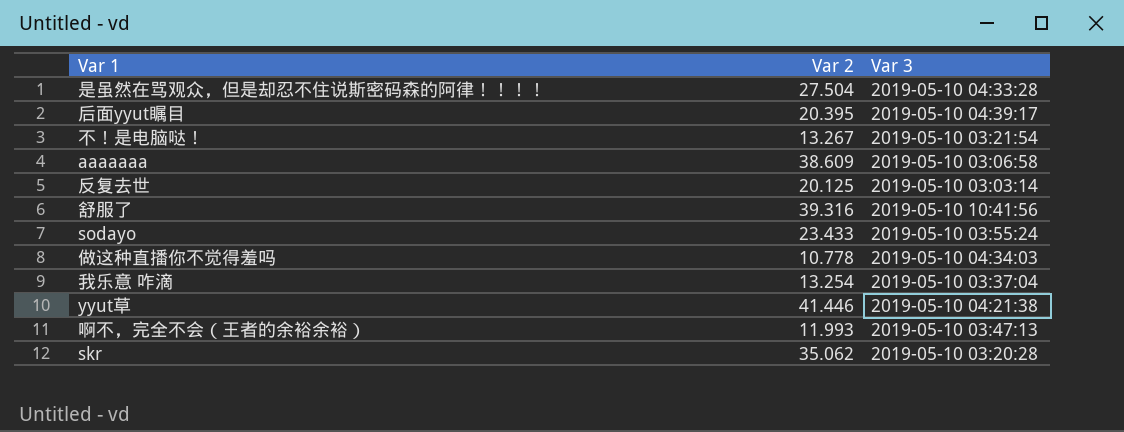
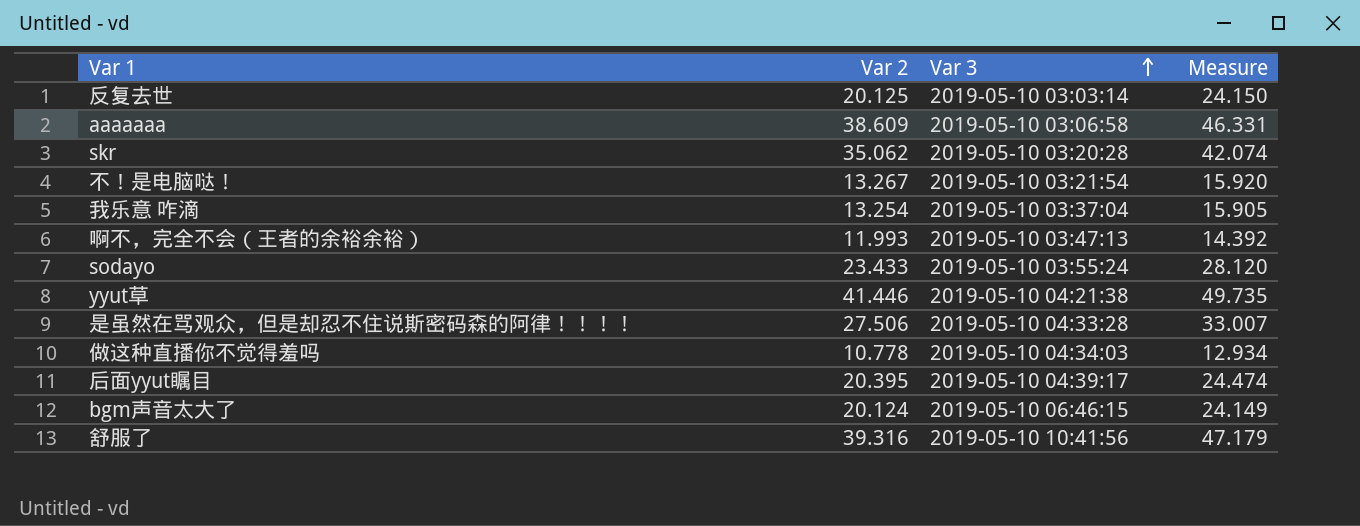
row order: none -> Var 3 ascending
column Measure | formula: none -> [Var 2] * 1.2
是虽然在骂观众，但是却忍不住说斯密码森的阿律！！！！ | Var 2: 27.504 -> 27.506
row bgm声音太大了: none -> 20.124 | 2019-05-10 06:46:15 | 24.149

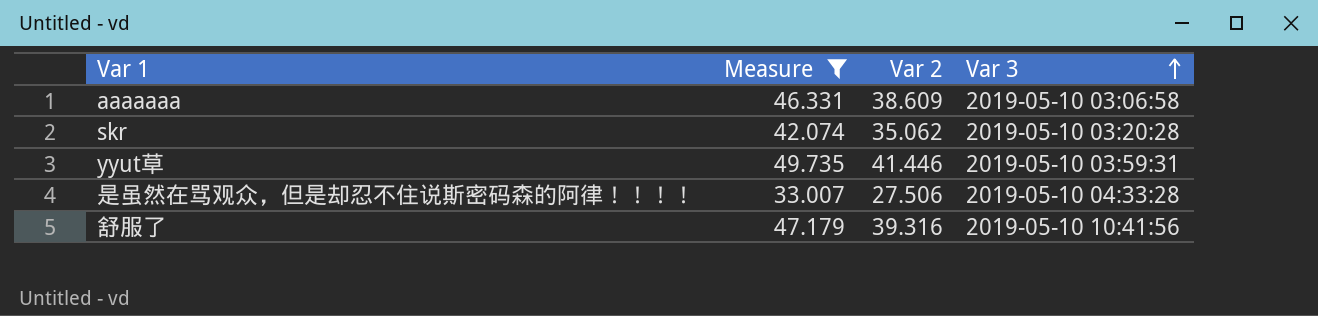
filter: none -> Measure >= 33.007
column Measure | position: 4 -> 2
yyut草 | Var 3: 2019-05-10 04:21:38 -> 2019-05-10 03:59:31

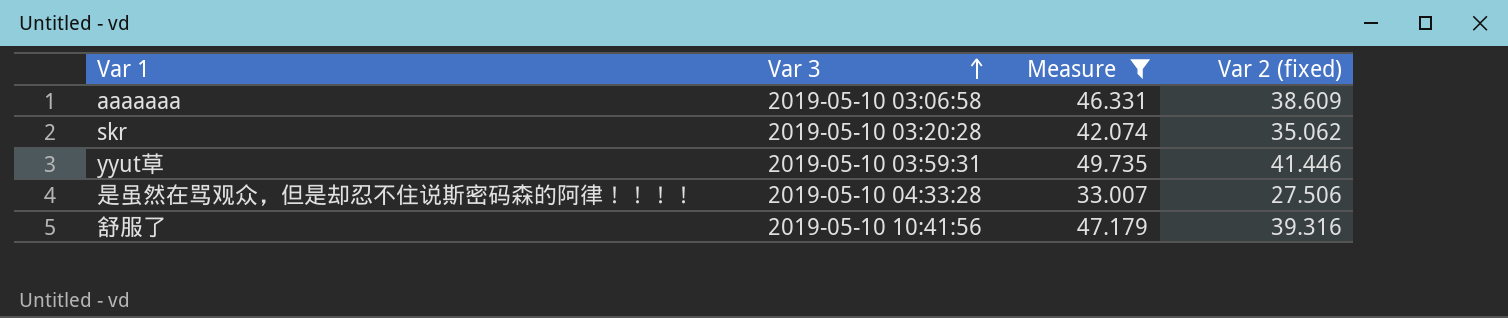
column Var 3 | position: 4 -> 2
column name: Var 2 -> Var 2 (fixed)

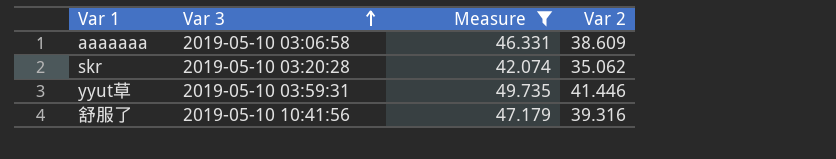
column name: Var 2 (fixed) -> Var 2
row 是虽然在骂观众，但是却忍不住说斯密码森的阿律！！！！: 2019-05-10 04:33:28 | 33.007 | 27.506 -> none

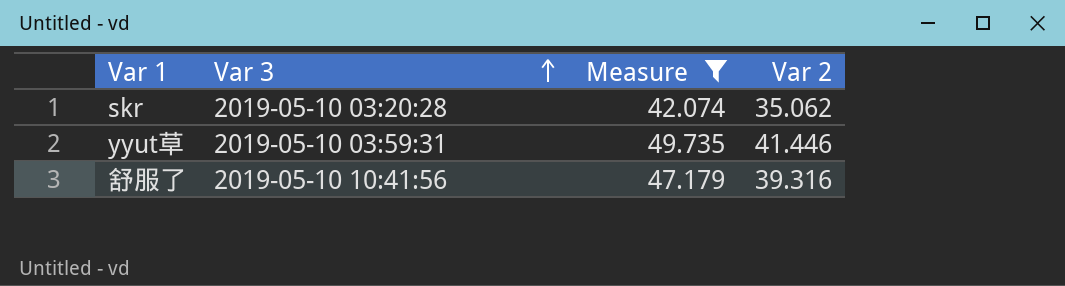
row aaaaaaa: 2019-05-10 03:06:58 | 46.331 | 38.609 -> none

